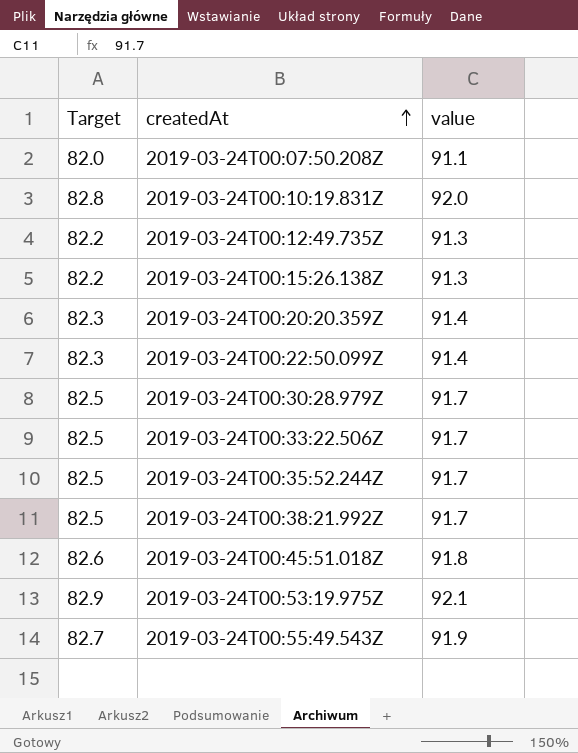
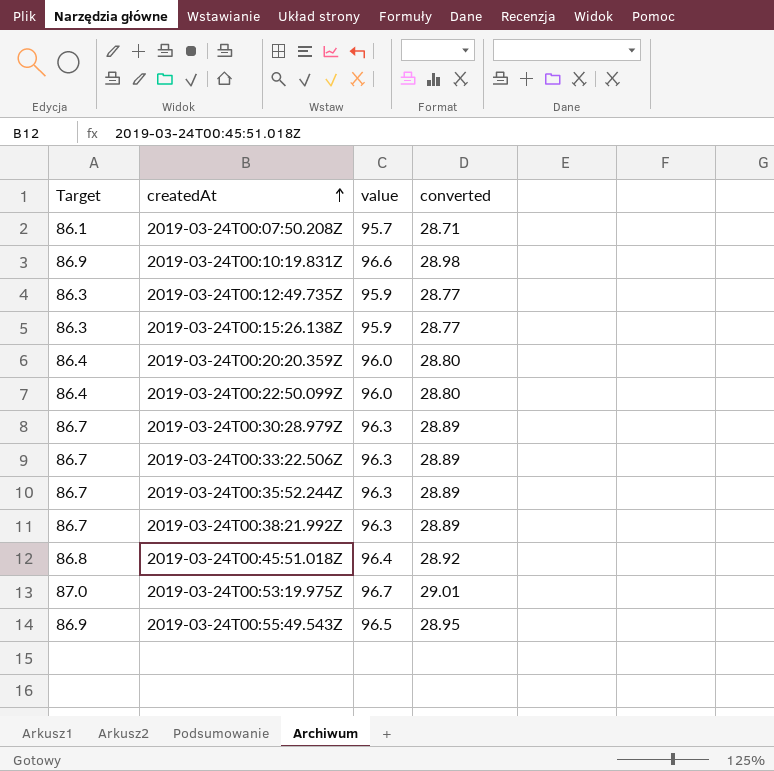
column converted | formula: none -> [value] * 0.3
2019-03-24T00:07:50.208Z | Target: 82.0 -> 86.1
2019-03-24T00:07:50.208Z | value: 91.1 -> 95.7
2019-03-24T00:10:19.831Z | Target: 82.8 -> 86.9
2019-03-24T00:10:19.831Z | value: 92.0 -> 96.6
2019-03-24T00:12:49.735Z | Target: 82.2 -> 86.3
2019-03-24T00:12:49.735Z | value: 91.3 -> 95.9
2019-03-24T00:15:26.138Z | Target: 82.2 -> 86.3
2019-03-24T00:15:26.138Z | value: 91.3 -> 95.9
2019-03-24T00:20:20.359Z | Target: 82.3 -> 86.4
2019-03-24T00:20:20.359Z | value: 91.4 -> 96.0
2019-03-24T00:22:50.099Z | Target: 82.3 -> 86.4
2019-03-24T00:22:50.099Z | value: 91.4 -> 96.0
2019-03-24T00:30:28.979Z | Target: 82.5 -> 86.7
2019-03-24T00:30:28.979Z | value: 91.7 -> 96.3
2019-03-24T00:33:22.506Z | Target: 82.5 -> 86.7
2019-03-24T00:33:22.506Z | value: 91.7 -> 96.3
2019-03-24T00:35:52.244Z | Target: 82.5 -> 86.7
2019-03-24T00:35:52.244Z | value: 91.7 -> 96.3
2019-03-24T00:38:21.992Z | Target: 82.5 -> 86.7
2019-03-24T00:38:21.992Z | value: 91.7 -> 96.3
2019-03-24T00:45:51.018Z | Target: 82.6 -> 86.8
2019-03-24T00:45:51.018Z | value: 91.8 -> 96.4
2019-03-24T00:53:19.975Z | Target: 82.9 -> 87.0
2019-03-24T00:53:19.975Z | value: 92.1 -> 96.7
2019-03-24T00:55:49.543Z | Target: 82.7 -> 86.9
2019-03-24T00:55:49.543Z | value: 91.9 -> 96.5

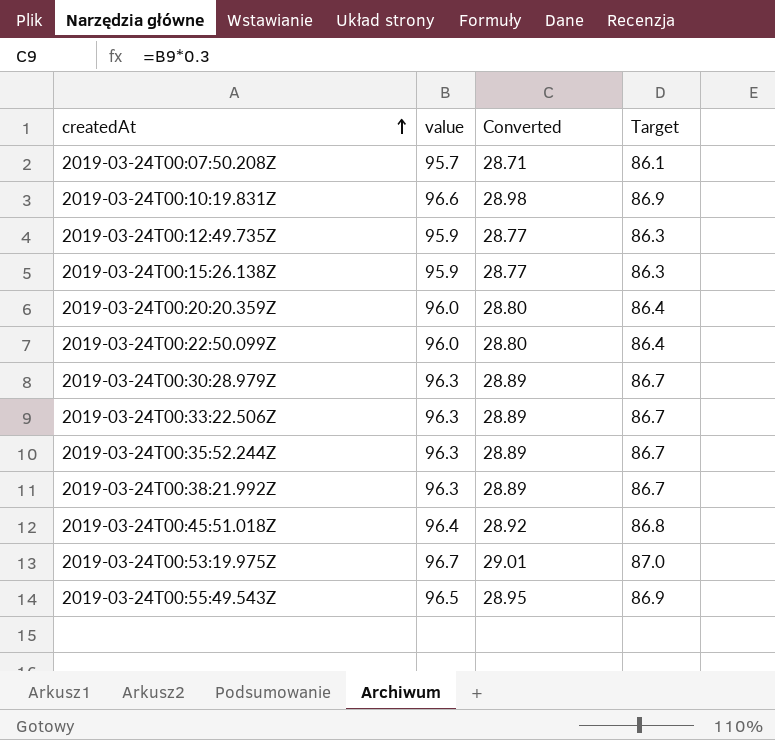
column name: converted -> Converted
column Target | position: 1 -> 4

